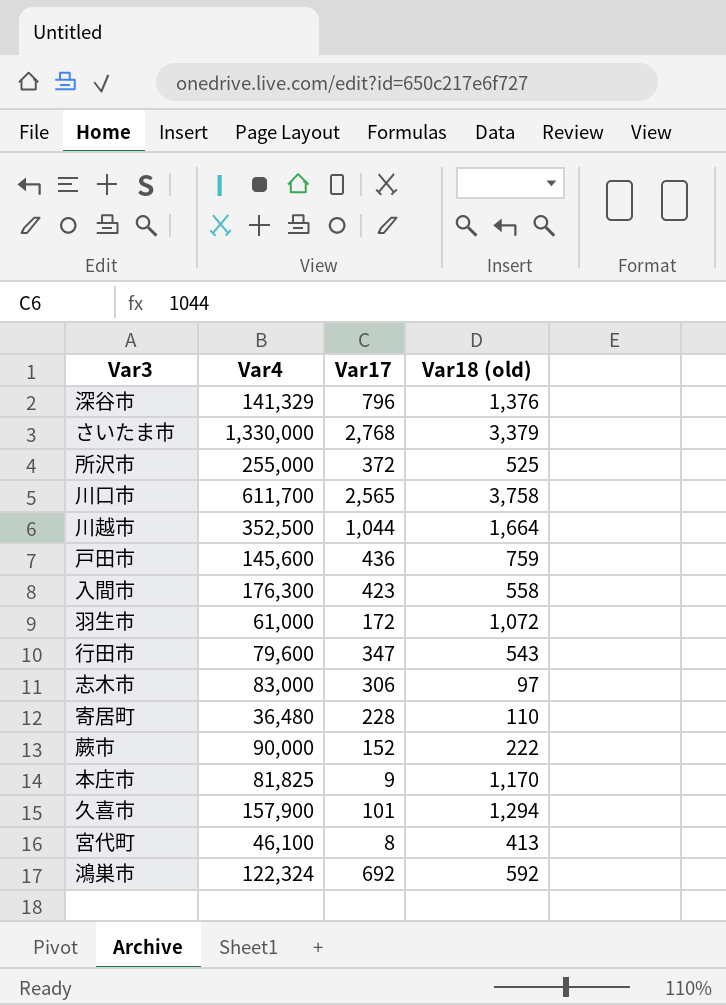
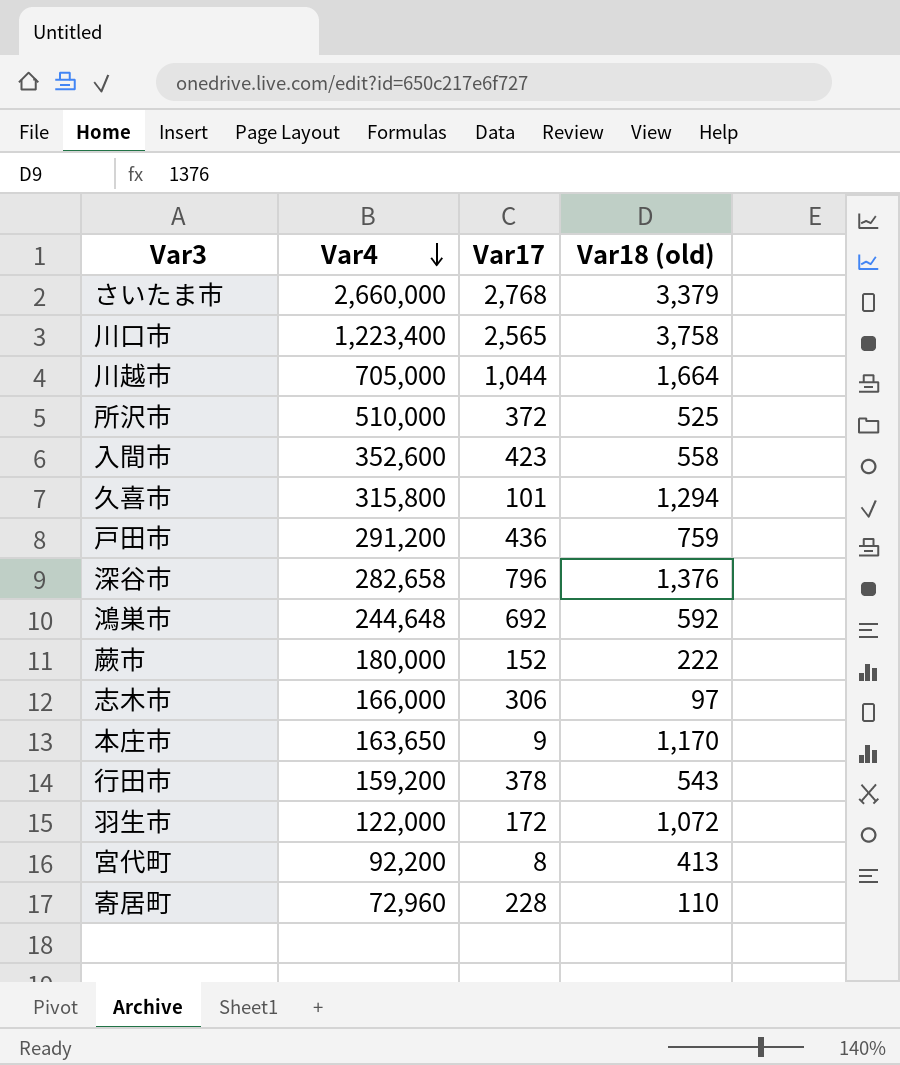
row order: none -> Var4 descending
さいたま市 | Var4: 1,330,000 -> 2,660,000
川口市 | Var4: 611,700 -> 1,223,400
川越市 | Var4: 352,500 -> 705,000
所沢市 | Var4: 255,000 -> 510,000
入間市 | Var4: 176,300 -> 352,600
久喜市 | Var4: 157,900 -> 315,800
戸田市 | Var4: 145,600 -> 291,200
深谷市 | Var4: 141,329 -> 282,658
鴻巣市 | Var4: 122,324 -> 244,648
蕨市 | Var4: 90,000 -> 180,000
志木市 | Var4: 83,000 -> 166,000
本庄市 | Var4: 81,825 -> 163,650
行田市 | Var4: 79,600 -> 159,200
行田市 | Var17: 347 -> 378
羽生市 | Var4: 61,000 -> 122,000
宮代町 | Var4: 46,100 -> 92,200
寄居町 | Var4: 36,480 -> 72,960

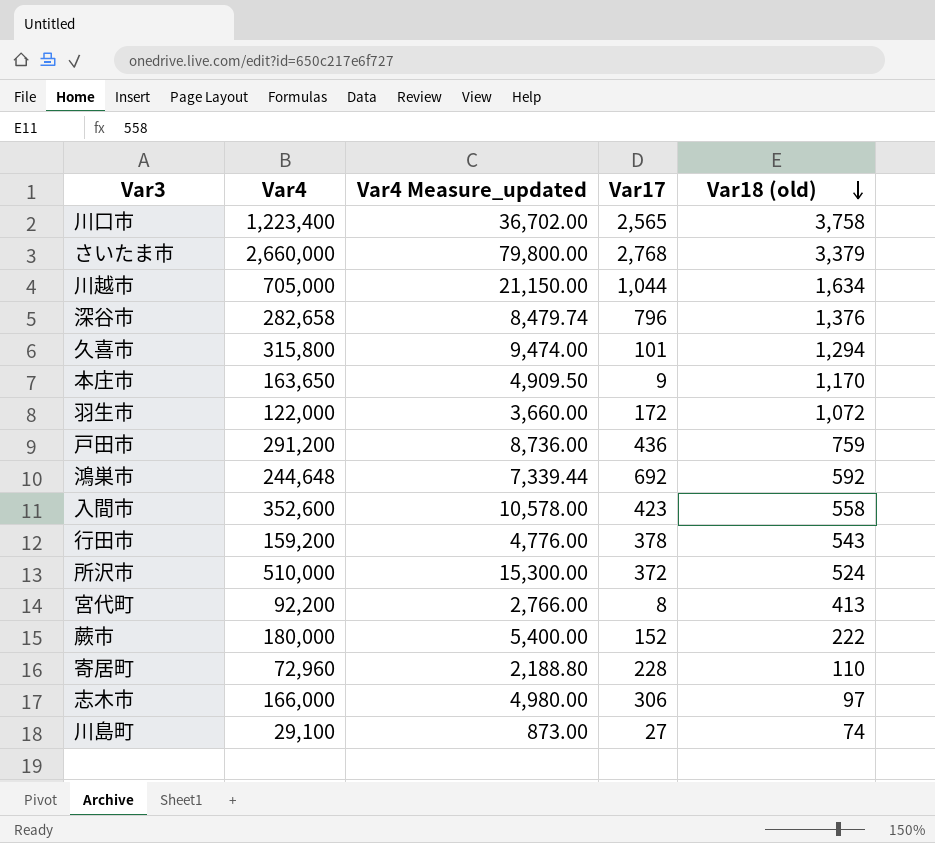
row order: Var4 descending -> Var18 (old) descending
column Var4 Measure_updated | formula: none -> [Var4] * 0.03
川越市 | Var18 (old): 1,664 -> 1,634
所沢市 | Var18 (old): 525 -> 524
row 川島町: none -> 29,100 | 873.00 | 27 | 74

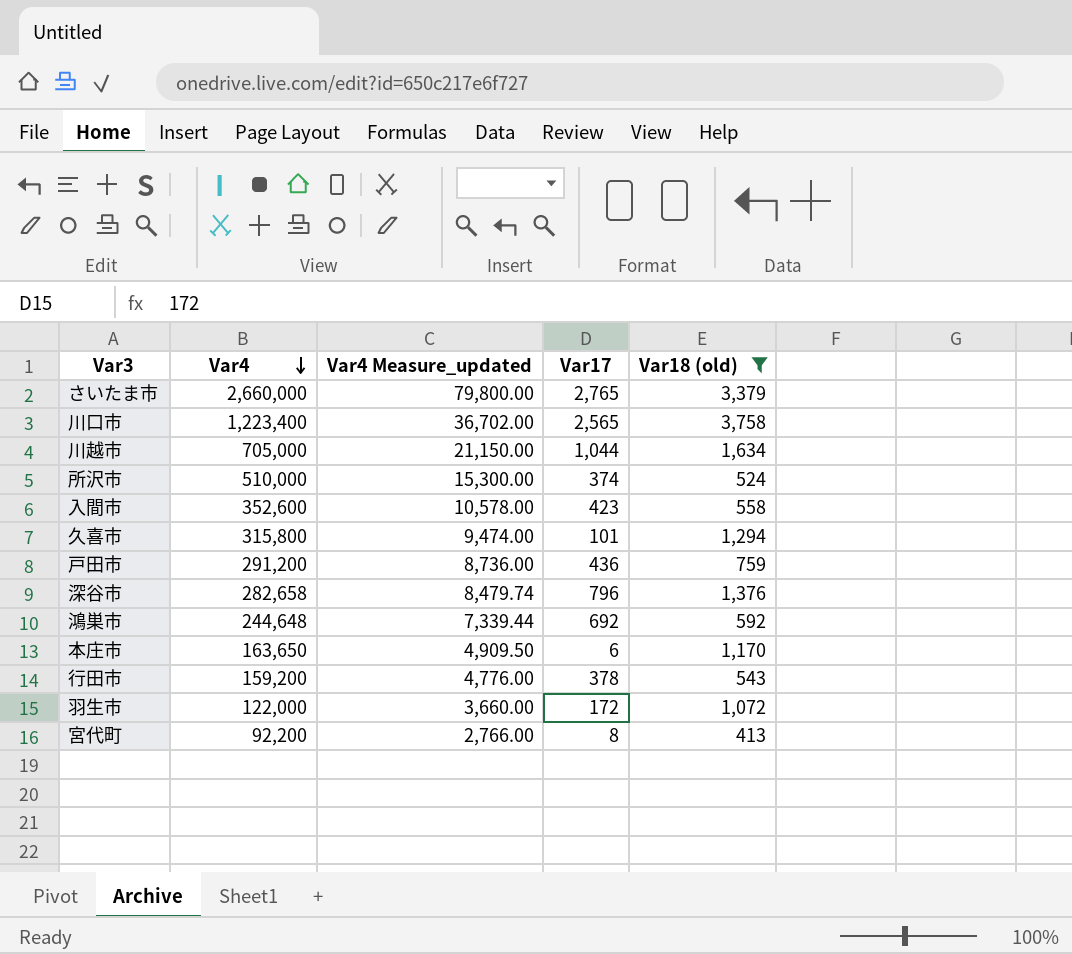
filter: none -> Var18 (old) >= 413
row order: Var18 (old) descending -> Var4 descending
さいたま市 | Var17: 2,768 -> 2,765
所沢市 | Var17: 372 -> 374
本庄市 | Var17: 9 -> 6

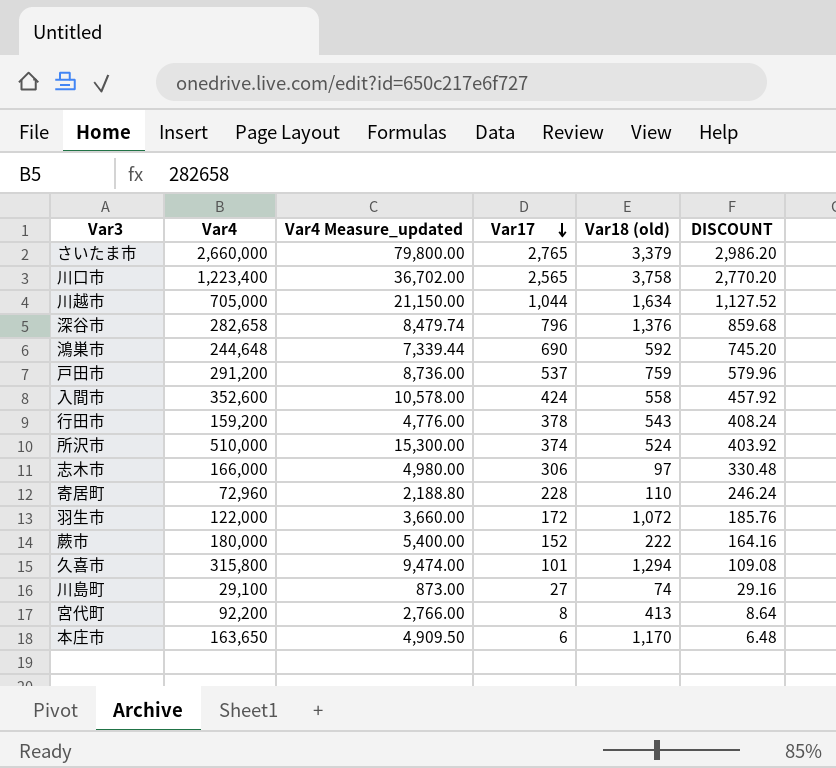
filter: Var18 (old) >= 413 -> none
row order: Var4 descending -> Var17 descending
column DISCOUNT | formula: none -> [Var17] * 1.08
鴻巣市 | Var17: 692 -> 690
戸田市 | Var17: 436 -> 537
入間市 | Var17: 423 -> 424

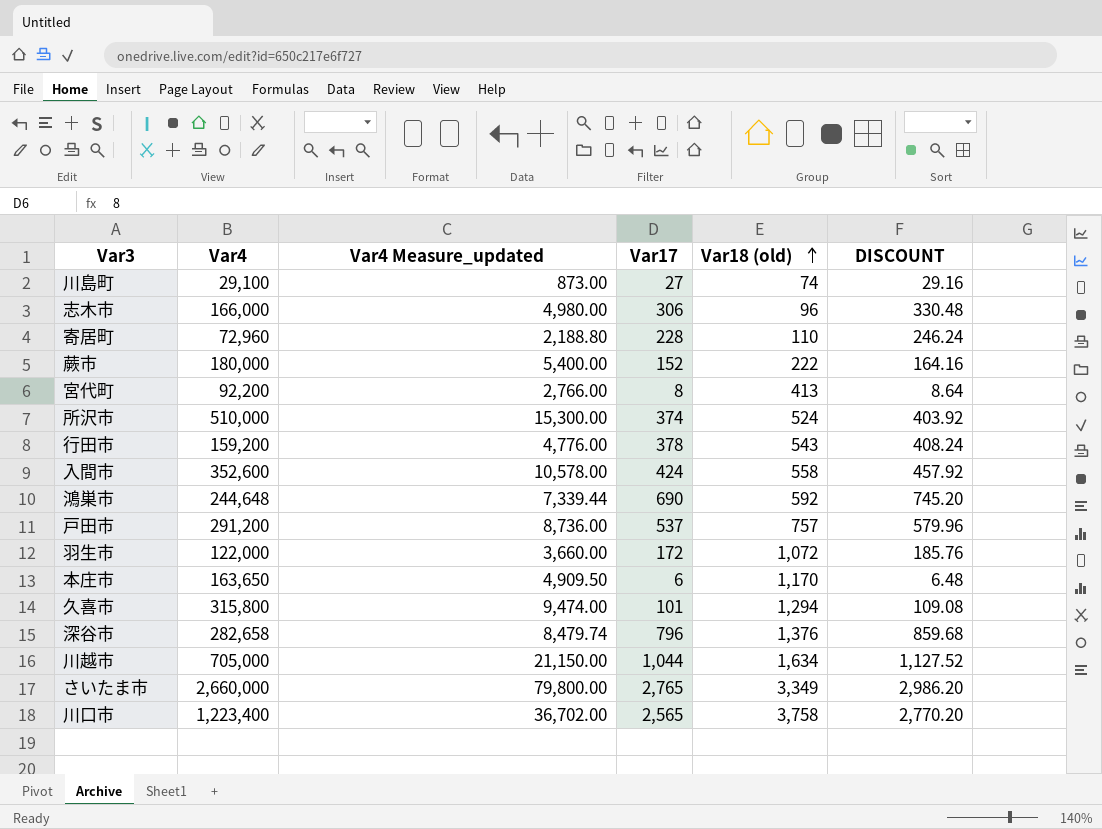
row order: Var17 descending -> Var18 (old) ascending
志木市 | Var18 (old): 97 -> 96
戸田市 | Var18 (old): 759 -> 757
さいたま市 | Var18 (old): 3,379 -> 3,349

